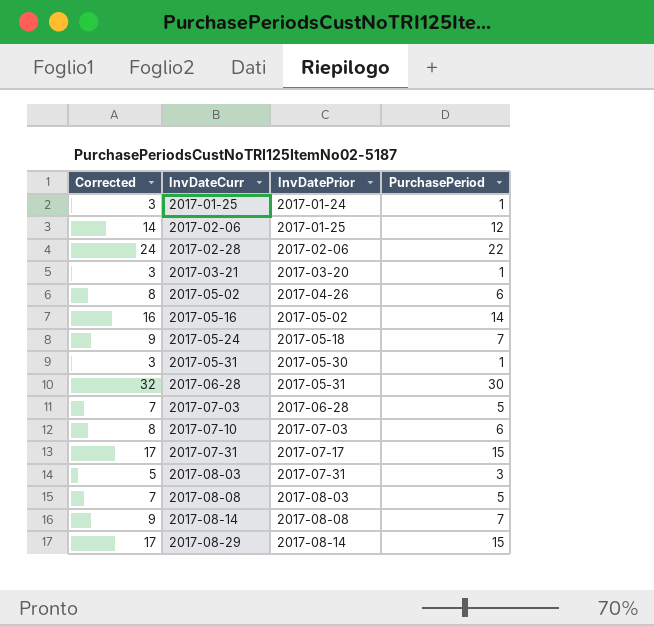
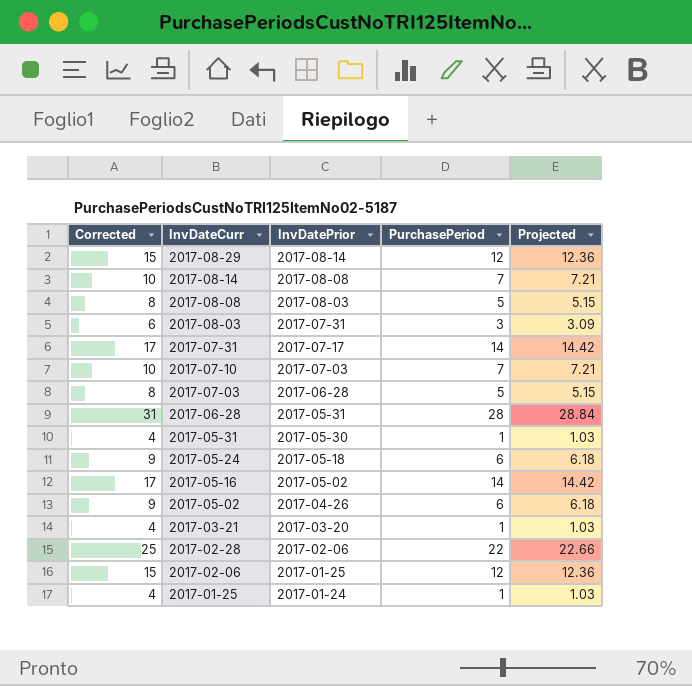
row order: InvDateCurr ascending -> InvDateCurr descending
column Corrected | formula: [PurchasePeriod] + 2 -> [PurchasePeriod] + 3
column Projected | formula: none -> [PurchasePeriod] * 1.03
2017-08-29 | PurchasePeriod: 15 -> 12
2017-07-31 | PurchasePeriod: 15 -> 14
2017-07-10 | PurchasePeriod: 6 -> 7
2017-06-28 | PurchasePeriod: 30 -> 28
2017-05-24 | PurchasePeriod: 7 -> 6

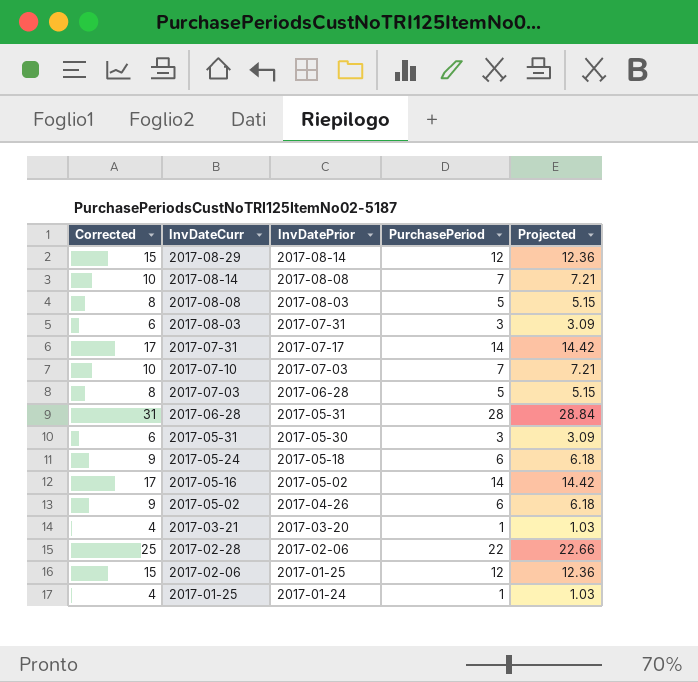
2017-05-31 | Corrected: 4 -> 6
2017-05-31 | PurchasePeriod: 1 -> 3
2017-05-31 | Projected: 1.03 -> 3.09

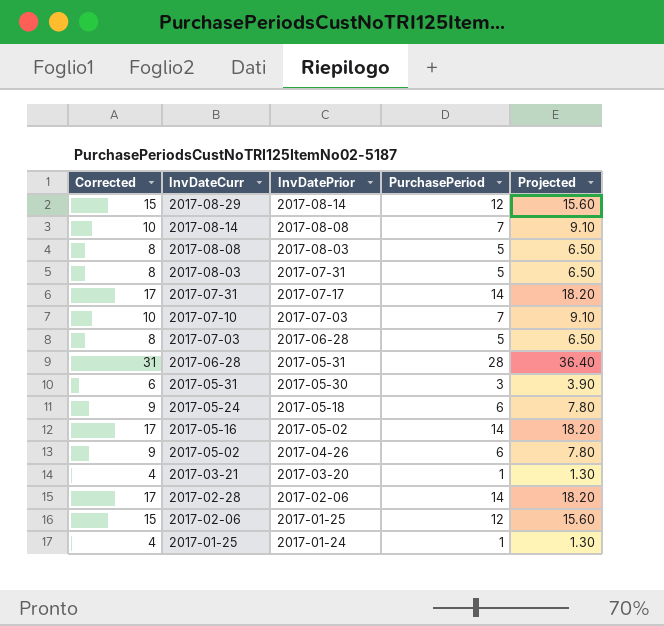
column Projected | formula: [PurchasePeriod] * 1.03 -> [PurchasePeriod] * 1.3
2017-08-03 | Corrected: 6 -> 8
2017-08-03 | PurchasePeriod: 3 -> 5
2017-02-28 | Corrected: 25 -> 17
2017-02-28 | PurchasePeriod: 22 -> 14

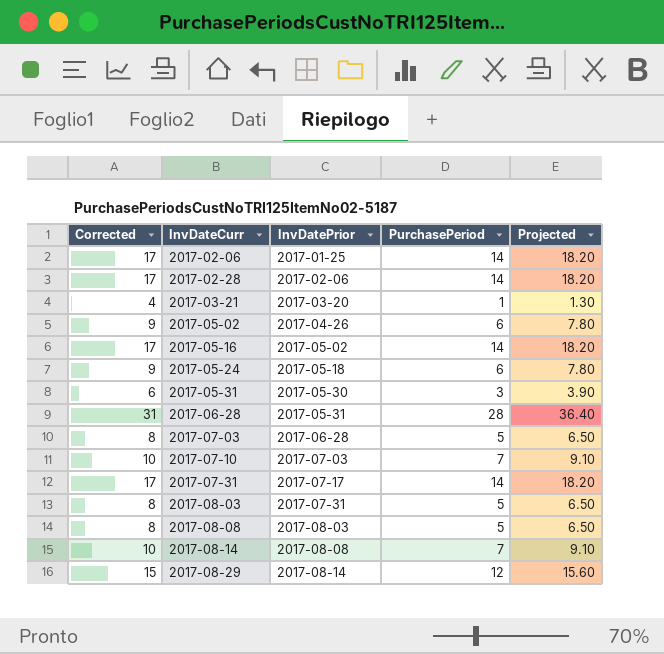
row order: InvDateCurr descending -> InvDateCurr ascending
row 2017-01-25: 4 | 2017-01-24 | 1 | 1.30 -> none
2017-02-06 | Corrected: 15 -> 17
2017-02-06 | PurchasePeriod: 12 -> 14
2017-02-06 | Projected: 15.60 -> 18.20

